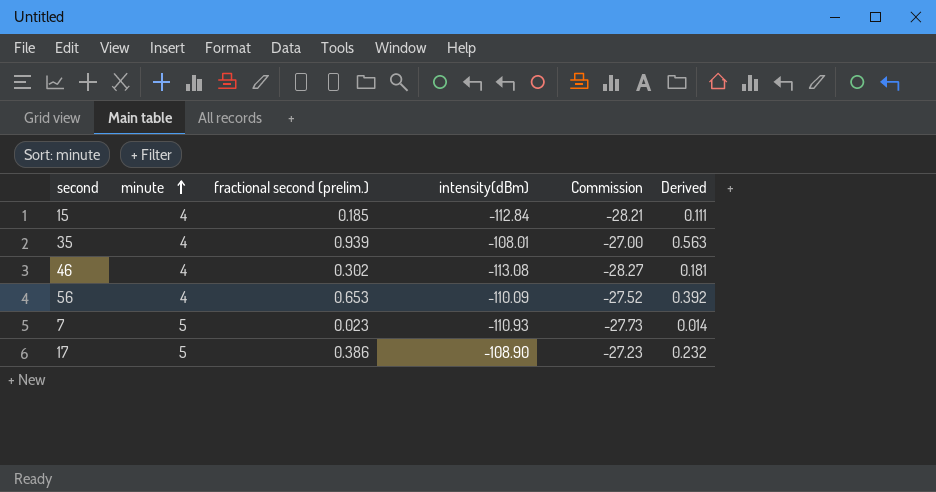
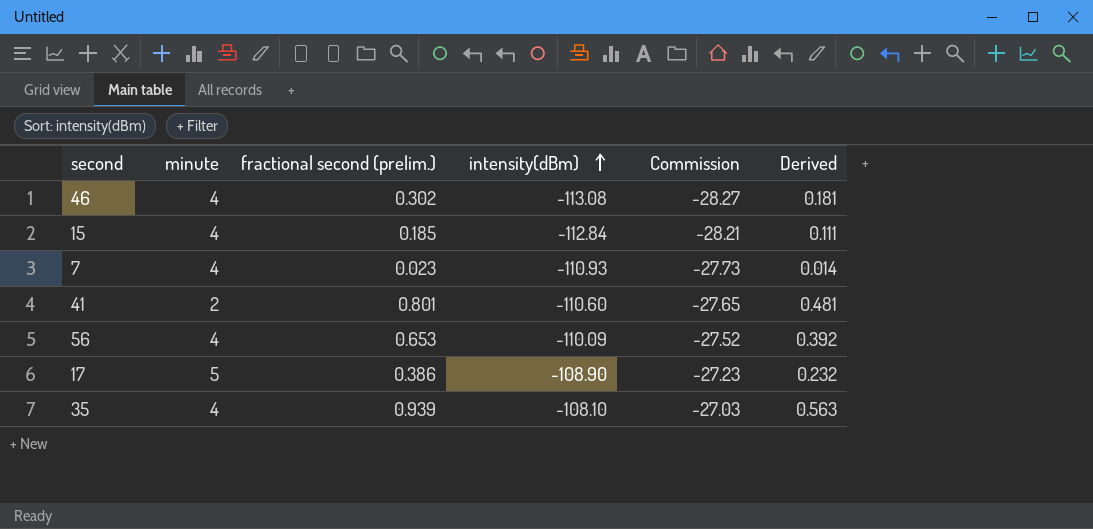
row order: minute ascending -> intensity(dBm) ascending
7 | minute: 5 -> 4
row 41: none -> 2 | 0.801 | -110.60 | -27.65 | 0.481
35 | intensity(dBm): -108.01 -> -108.10
35 | Commission: -27.00 -> -27.03

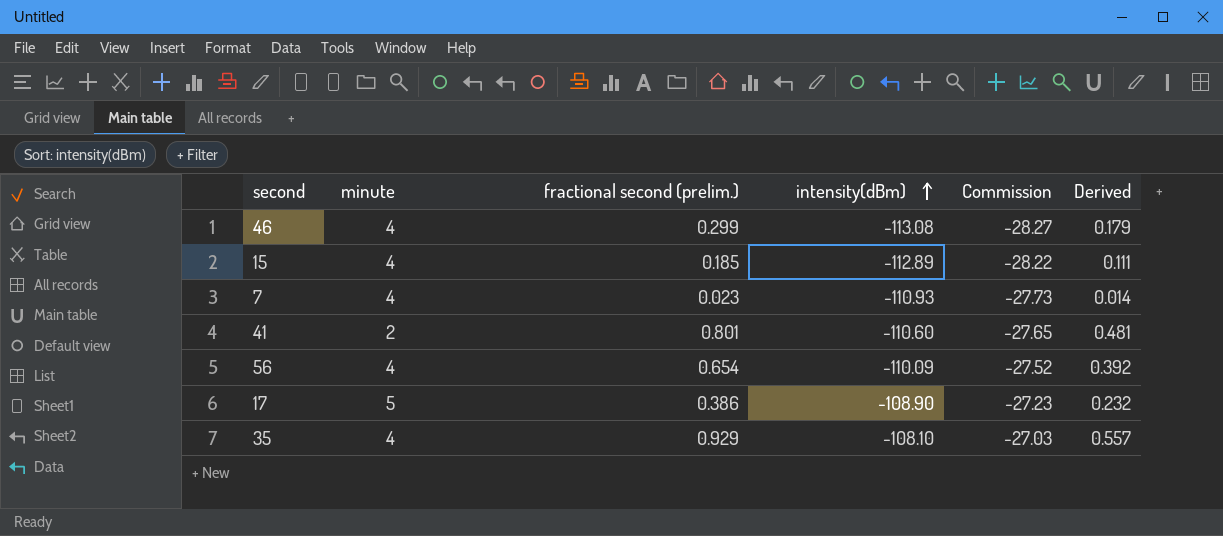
46 | fractional second (prelim.): 0.302 -> 0.299
46 | Derived: 0.181 -> 0.179
15 | intensity(dBm): -112.84 -> -112.89
15 | Commission: -28.21 -> -28.22
56 | fractional second (prelim.): 0.653 -> 0.654
35 | fractional second (prelim.): 0.939 -> 0.929
35 | Derived: 0.563 -> 0.557

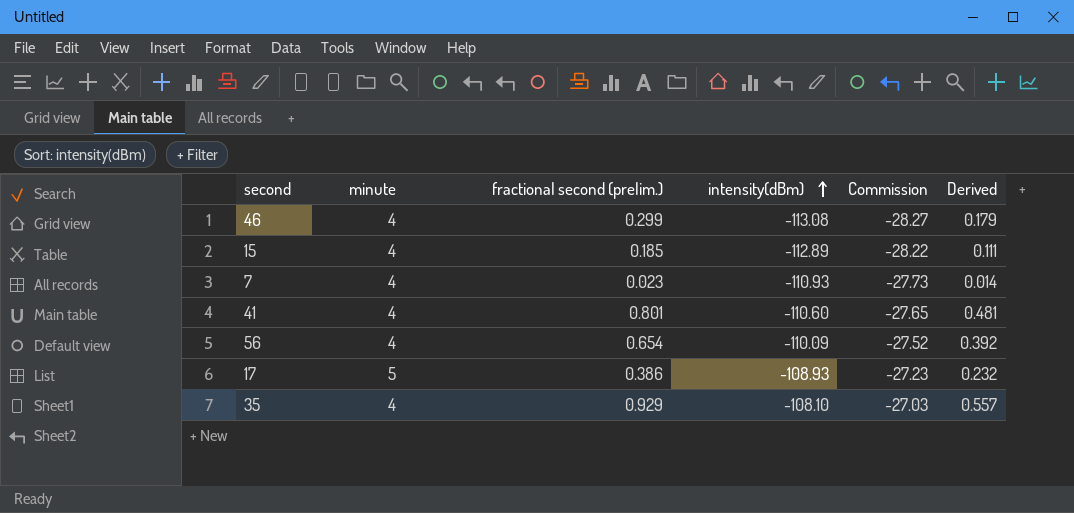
41 | minute: 2 -> 4
17 | intensity(dBm): -108.90 -> -108.93

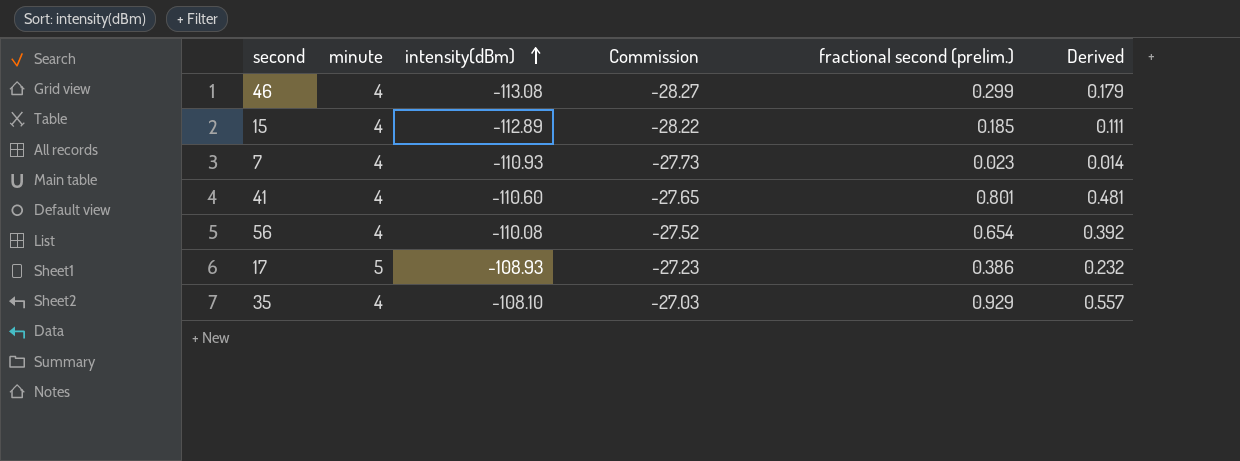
column fractional second (prelim.) | position: 3 -> 5
56 | intensity(dBm): -110.09 -> -110.08

